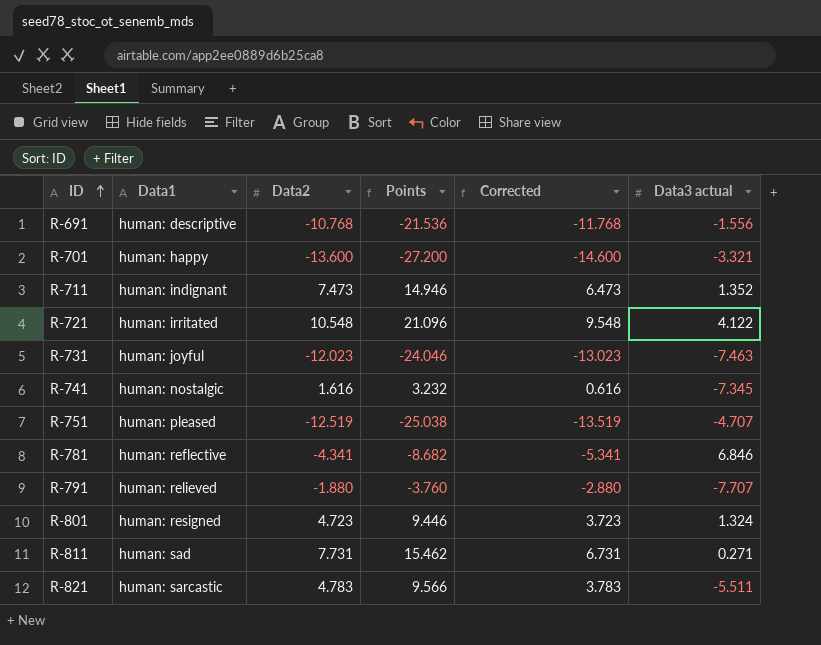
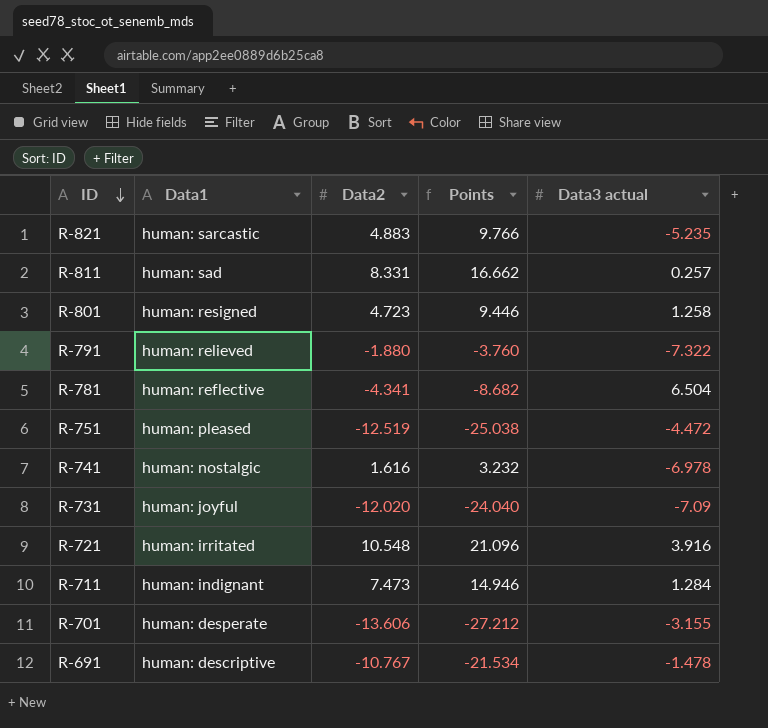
row order: ID ascending -> ID descending
column Corrected | formula: [Data2] - 1 -> none
R-821 | Data2: 4.783 -> 4.883
R-821 | Points: 9.566 -> 9.766
R-821 | Data3 actual: -5.511 -> -5.235
R-811 | Data2: 7.731 -> 8.331
R-811 | Points: 15.462 -> 16.662
R-811 | Data3 actual: 0.271 -> 0.257
R-801 | Data3 actual: 1.324 -> 1.258
R-791 | Data3 actual: -7.707 -> -7.322
R-781 | Data3 actual: 6.846 -> 6.504
R-751 | Data3 actual: -4.707 -> -4.472
R-741 | Data3 actual: -7.345 -> -6.978
R-731 | Data2: -12.023 -> -12.020
R-731 | Points: -24.046 -> -24.040
R-731 | Data3 actual: -7.463 -> -7.09
R-721 | Data3 actual: 4.122 -> 3.916
R-711 | Data3 actual: 1.352 -> 1.284
R-701 | Data1: human: happy -> human: desperate
R-701 | Data2: -13.600 -> -13.606
R-701 | Points: -27.200 -> -27.212
R-701 | Data3 actual: -3.321 -> -3.155
R-691 | Data2: -10.768 -> -10.767
R-691 | Points: -21.536 -> -21.534
R-691 | Data3 actual: -1.556 -> -1.478

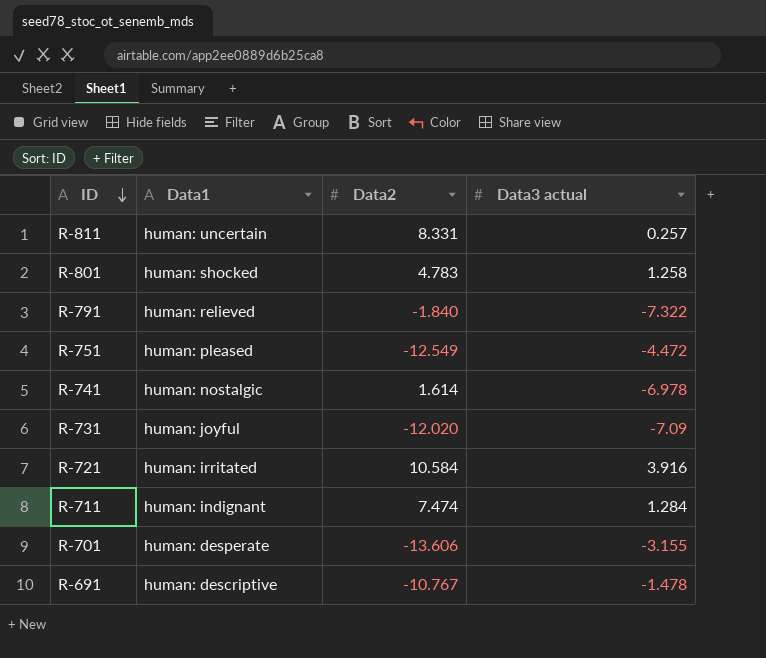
column Points | formula: [Data2] * 2 -> none
row R-821: human: sarcastic | 4.883 | 9.766 | -5.235 -> none
row R-781: human: reflective | -4.341 | -8.682 | 6.504 -> none
R-811 | Data1: human: sad -> human: uncertain
R-801 | Data1: human: resigned -> human: shocked
R-801 | Data2: 4.723 -> 4.783
R-791 | Data2: -1.880 -> -1.840
R-751 | Data2: -12.519 -> -12.549
R-741 | Data2: 1.616 -> 1.614
R-721 | Data2: 10.548 -> 10.584
R-711 | Data2: 7.473 -> 7.474

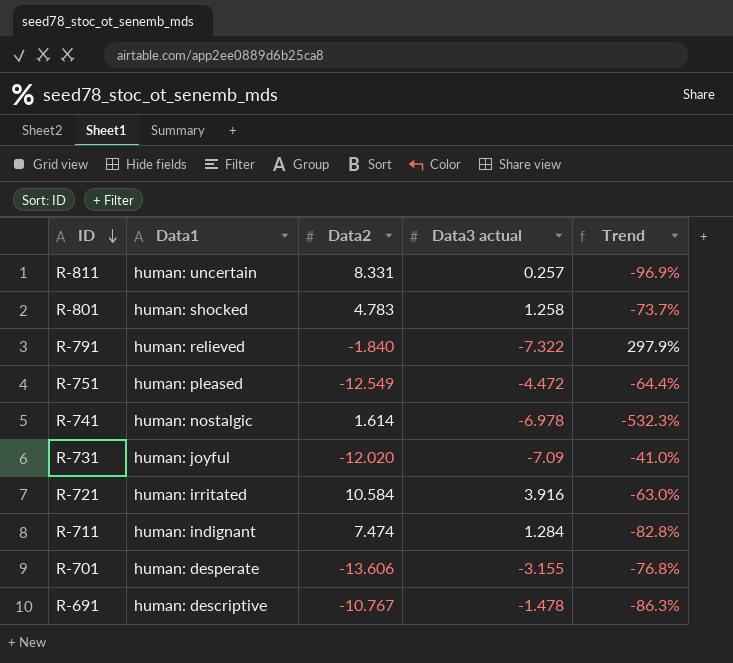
column Trend | formula: none -> ([Data3 actual] - [Data2]) / [Data2]

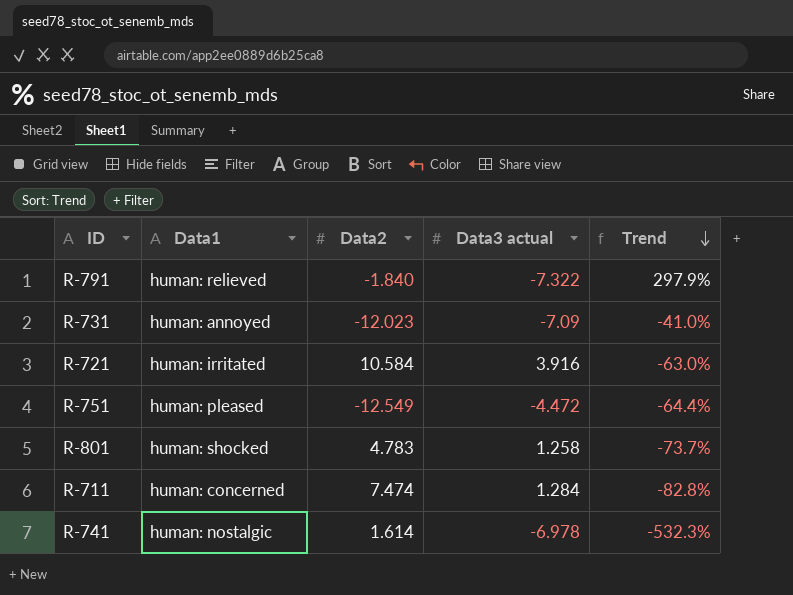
row order: ID descending -> Trend descending
row R-811: human: uncertain | 8.331 | 0.257 | -96.9% -> none
row R-701: human: desperate | -13.606 | -3.155 | -76.8% -> none
row R-691: human: descriptive | -10.767 | -1.478 | -86.3% -> none
R-731 | Data1: human: joyful -> human: annoyed
R-731 | Data2: -12.020 -> -12.023
R-711 | Data1: human: indignant -> human: concerned

